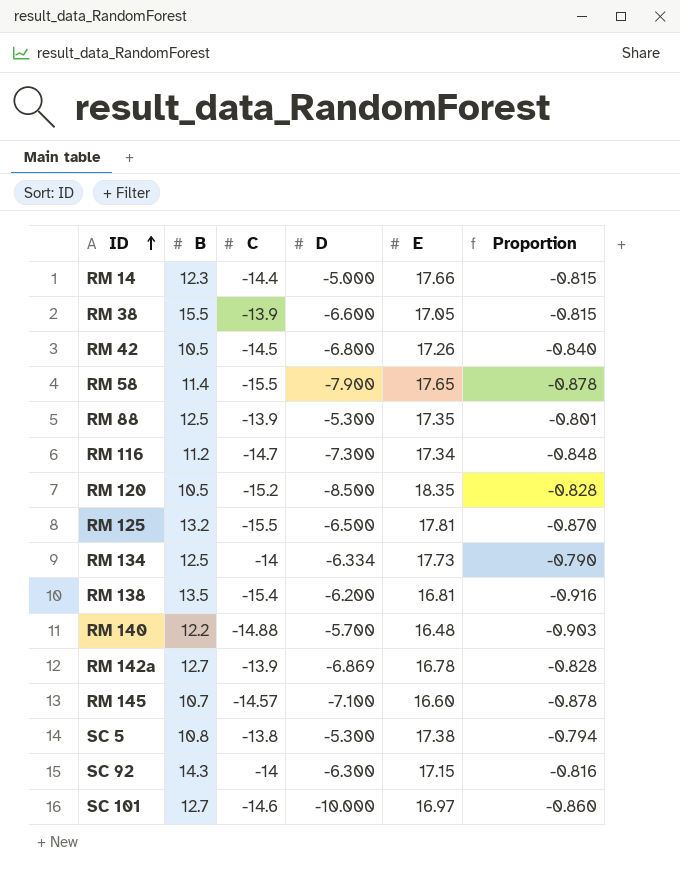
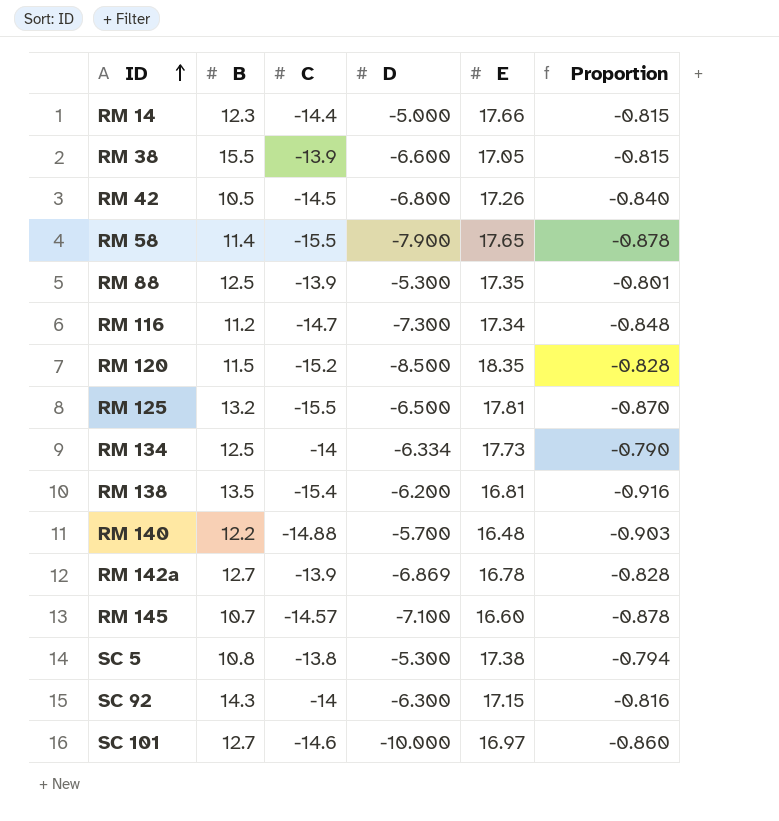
RM 120 | B: 10.5 -> 11.5

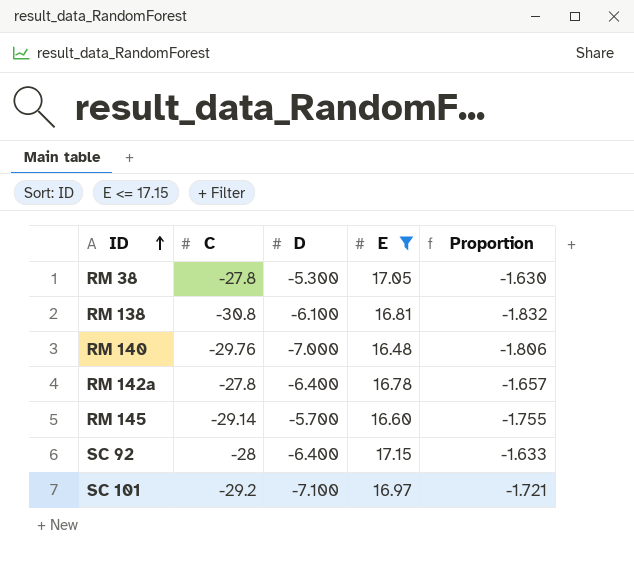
filter: none -> E <= 17.15
column B | position: 2 -> none
RM 38 | C: -13.9 -> -27.8
RM 38 | D: -6.600 -> -5.300
RM 38 | Proportion: -0.815 -> -1.630
RM 138 | C: -15.4 -> -30.8
RM 138 | D: -6.200 -> -6.100
RM 138 | Proportion: -0.916 -> -1.832
RM 140 | C: -14.88 -> -29.76
RM 140 | D: -5.700 -> -7.000
RM 140 | Proportion: -0.903 -> -1.806
RM 142a | C: -13.9 -> -27.8
RM 142a | D: -6.869 -> -6.400
RM 142a | Proportion: -0.828 -> -1.657
RM 145 | C: -14.57 -> -29.14
RM 145 | D: -7.100 -> -5.700
RM 145 | Proportion: -0.878 -> -1.755
SC 92 | C: -14 -> -28
SC 92 | D: -6.300 -> -6.400
SC 92 | Proportion: -0.816 -> -1.633
SC 101 | C: -14.6 -> -29.2
SC 101 | D: -10.000 -> -7.100
SC 101 | Proportion: -0.860 -> -1.721

